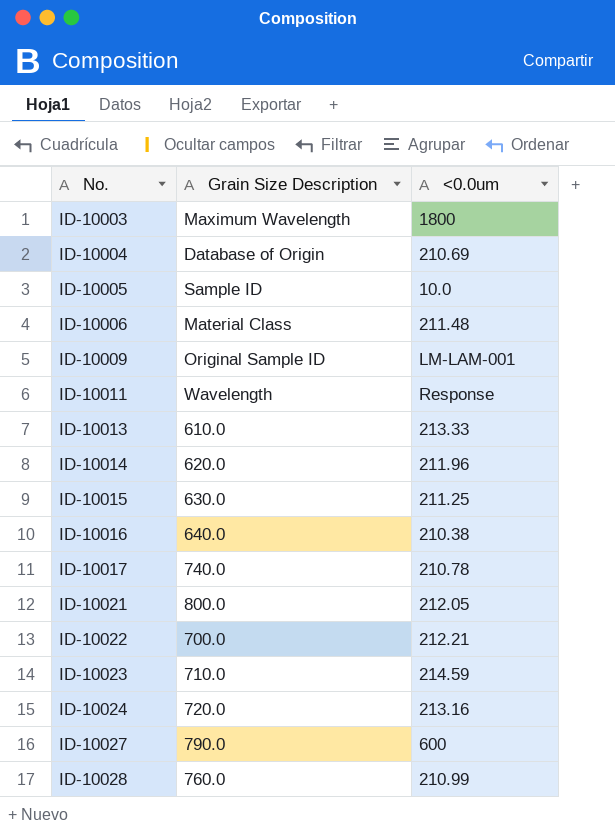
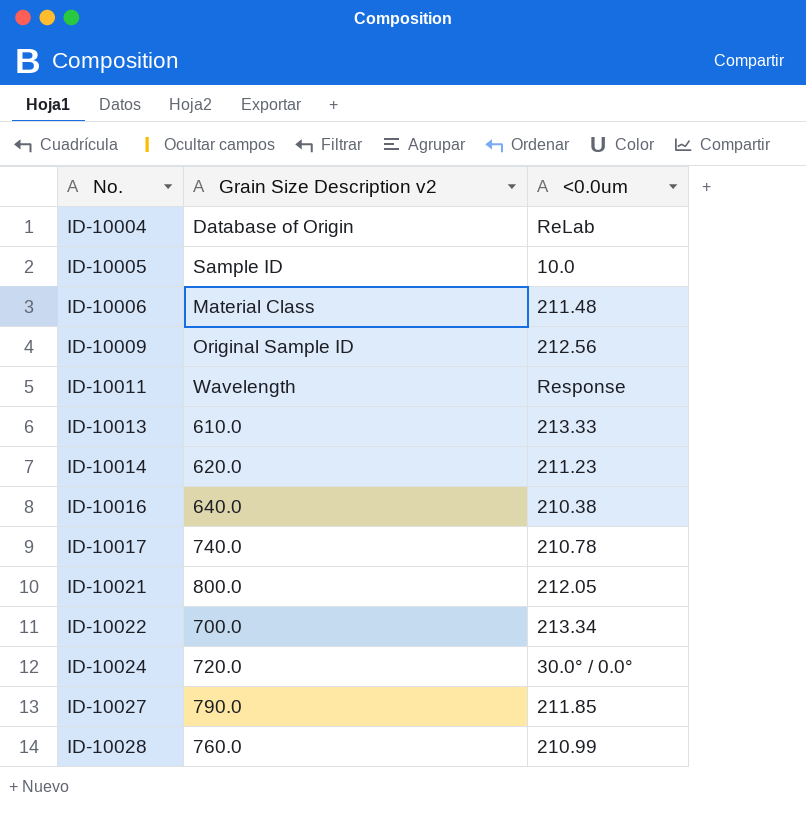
column name: Grain Size Description -> Grain Size Description v2
row ID-10003: Maximum Wavelength | 1800 -> none
row ID-10015: 630.0 | 211.25 -> none
row ID-10023: 710.0 | 214.59 -> none
ID-10004 | <0.0um: 210.69 -> ReLab
ID-10009 | <0.0um: LM-LAM-001 -> 212.56
ID-10014 | <0.0um: 211.96 -> 211.23
ID-10022 | <0.0um: 212.21 -> 213.34
ID-10024 | <0.0um: 213.16 -> 30.0° / 0.0°
ID-10027 | <0.0um: 600 -> 211.85

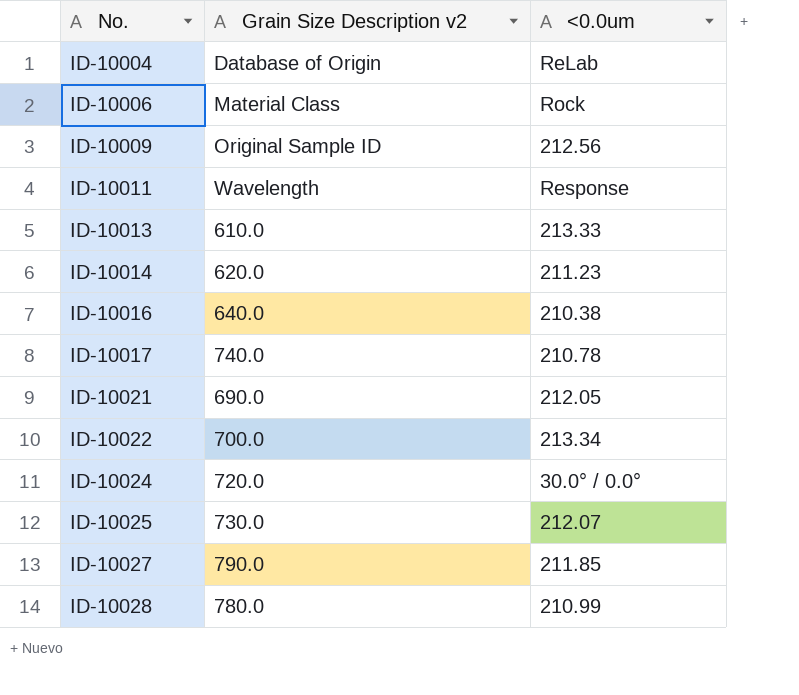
row ID-10005: Sample ID | 10.0 -> none
ID-10006 | <0.0um: 211.48 -> Rock
ID-10021 | Grain Size Description v2: 800.0 -> 690.0
row ID-10025: none -> 730.0 | 212.07
ID-10028 | Grain Size Description v2: 760.0 -> 780.0

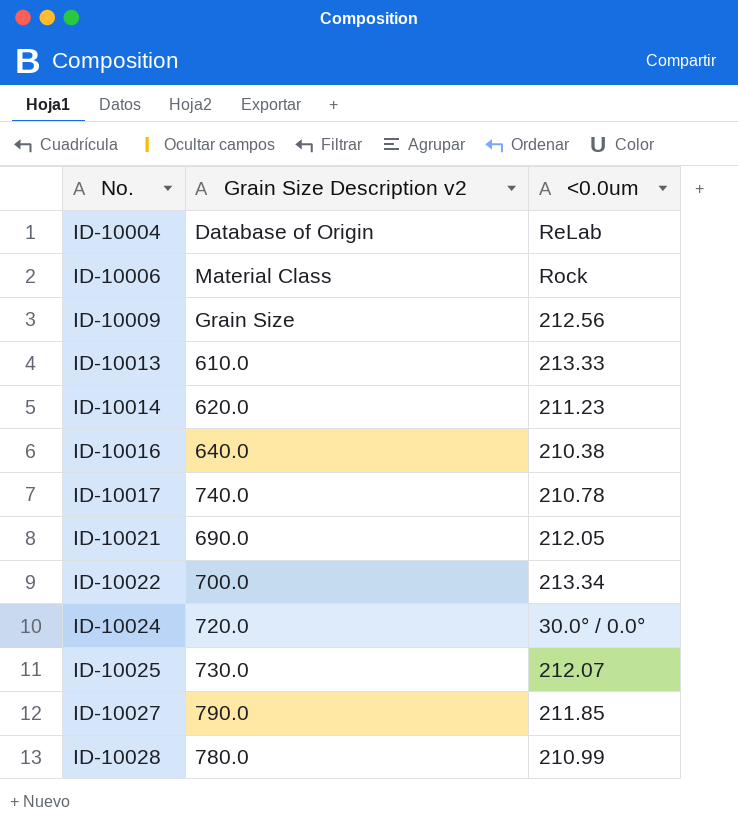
row ID-10011: Wavelength | Response -> none
ID-10009 | Grain Size Description v2: Original Sample ID -> Grain Size

